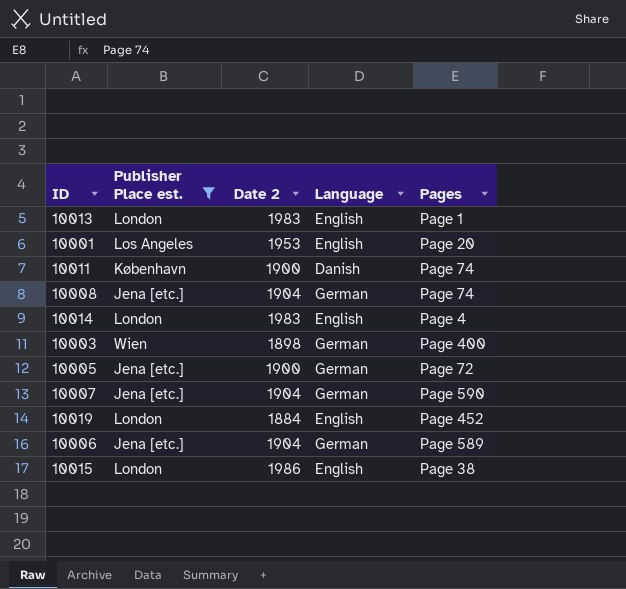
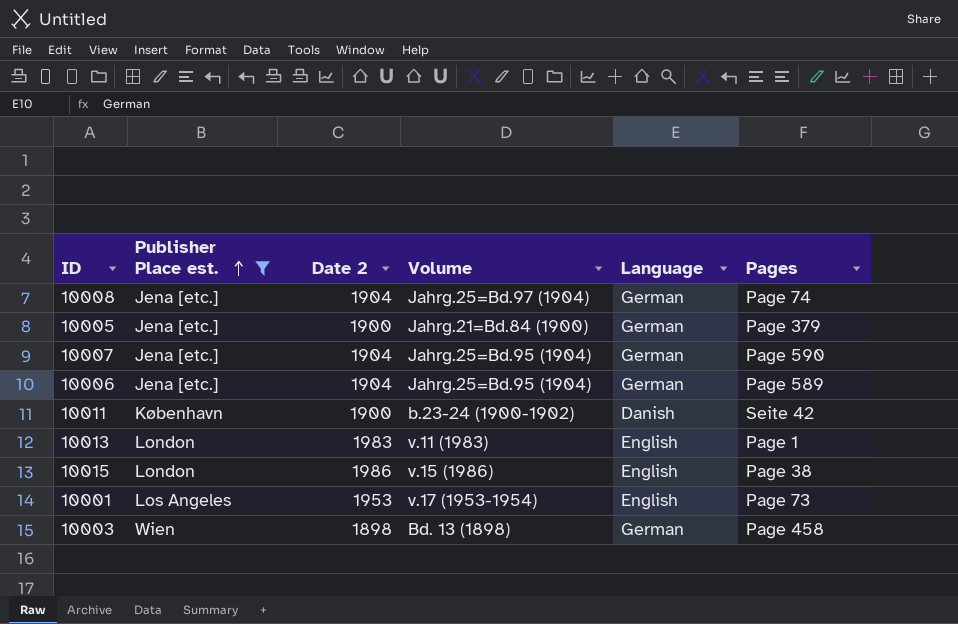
row order: none -> Publisher Place est. ascending
column Volume | position: none -> 4
row 10014: London | 1983 | English | Page 4 -> none
row 10019: London | 1884 | English | Page 452 -> none
10005 | Pages: Page 72 -> Page 379
10011 | Pages: Page 74 -> Seite 42
10001 | Pages: Page 20 -> Page 73
10003 | Pages: Page 400 -> Page 458

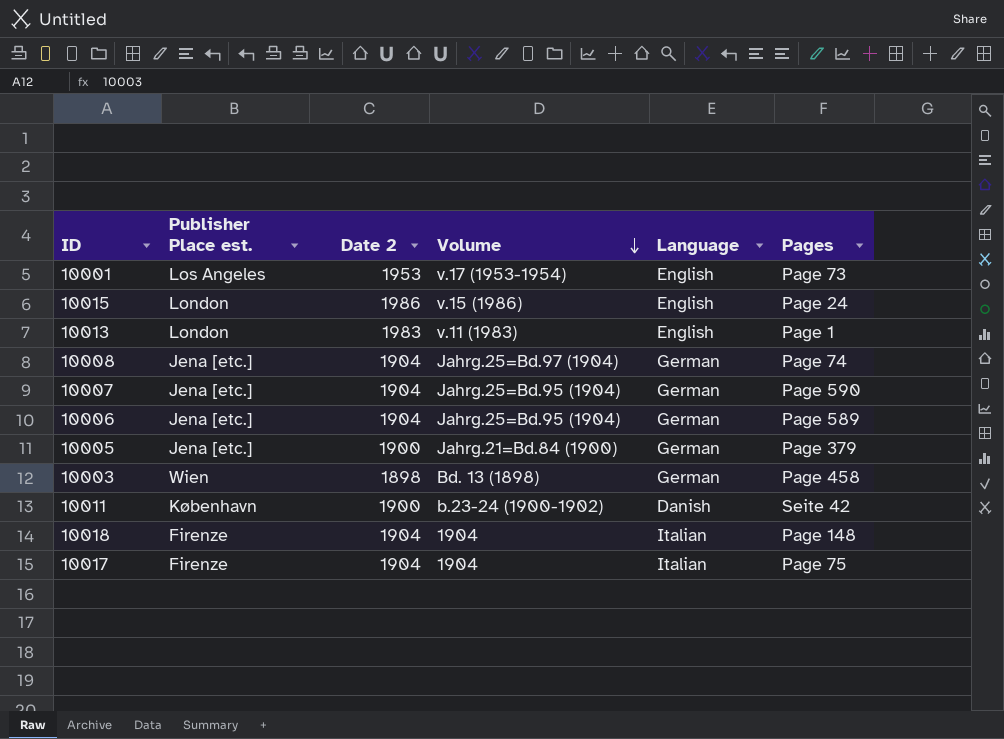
filter: Publisher Place est. != Firenze -> none
row order: Publisher Place est. ascending -> Volume descending
10015 | Pages: Page 38 -> Page 24

